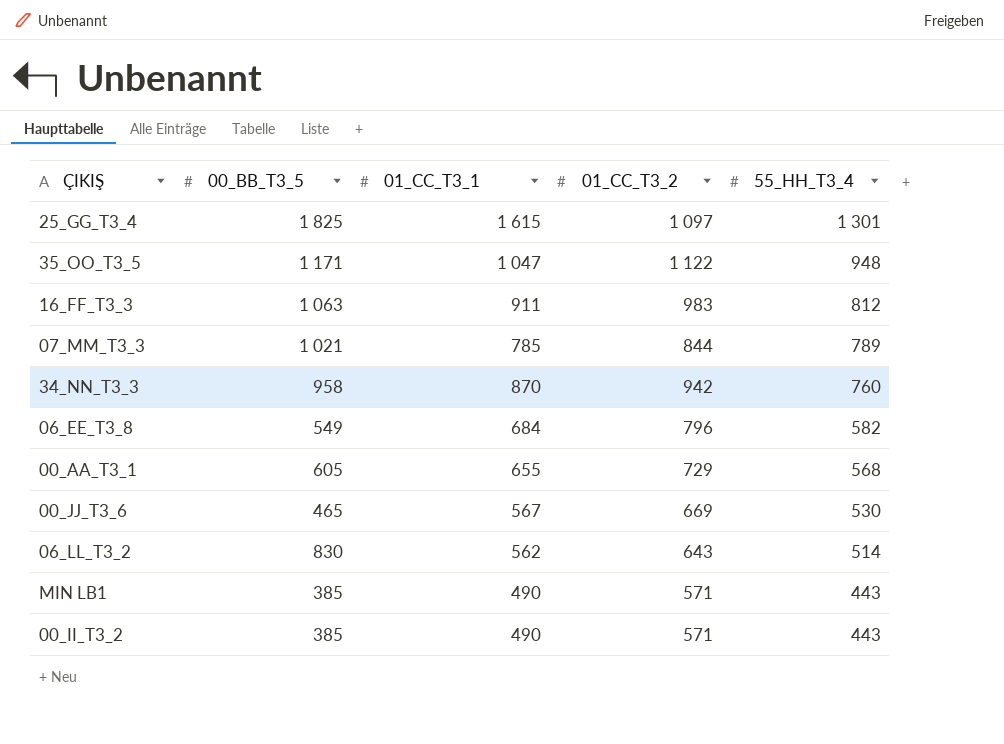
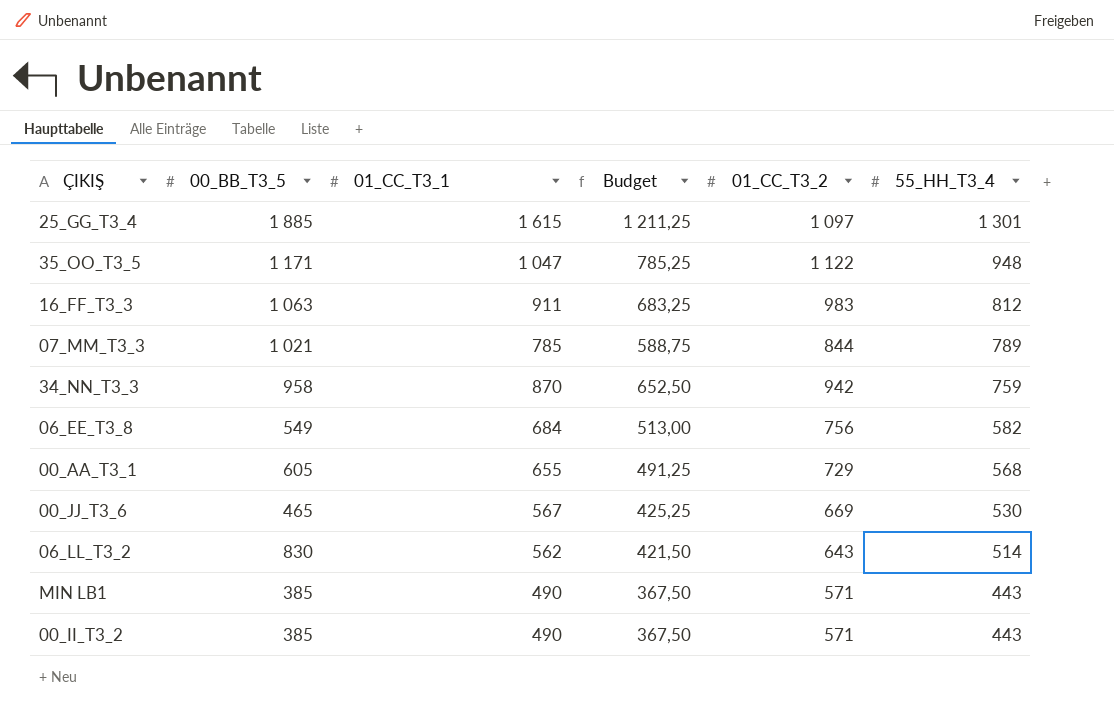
column Budget | formula: none -> [01_CC_T3_1] * 0,75
25_GG_T3_4 | 00_BB_T3_5: 1 825 -> 1 885
34_NN_T3_3 | 55_HH_T3_4: 760 -> 759
06_EE_T3_8 | 01_CC_T3_2: 796 -> 756

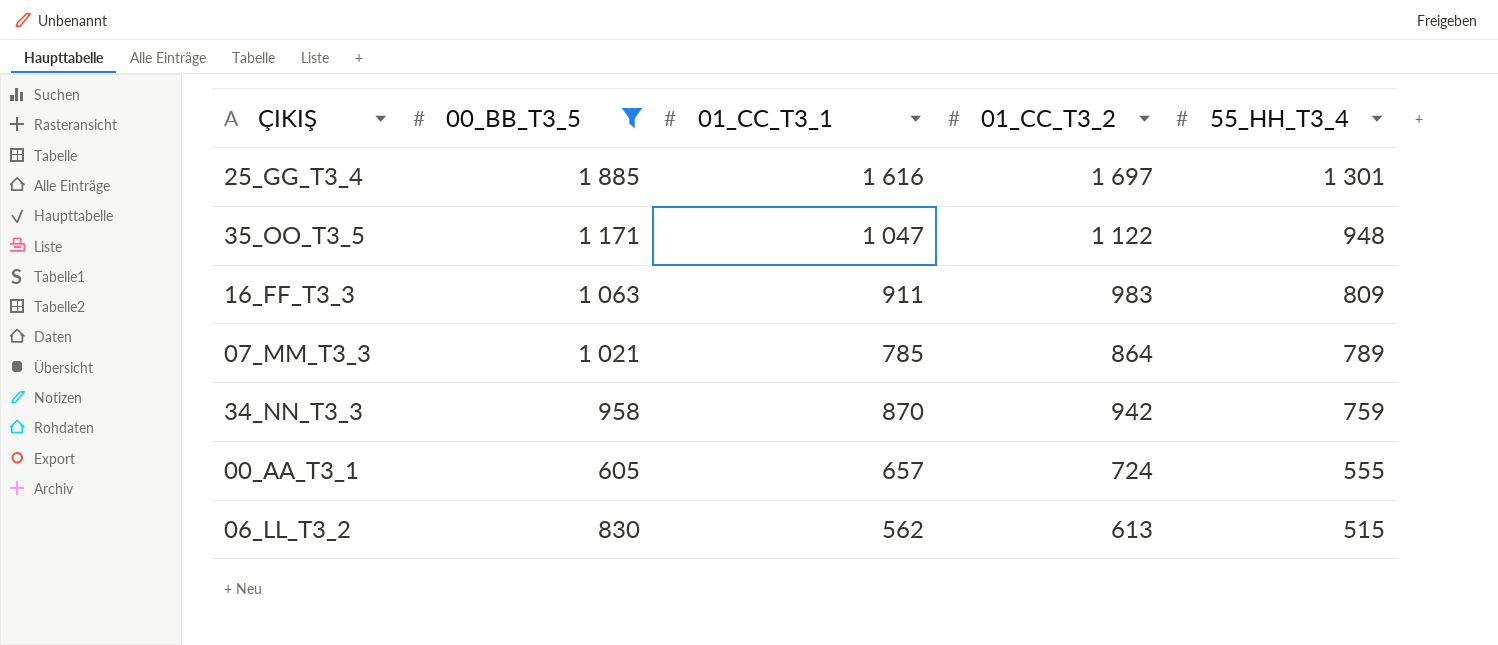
filter: none -> 00_BB_T3_5 >= 605
column Budget | formula: [01_CC_T3_1] * 0,75 -> none
25_GG_T3_4 | 01_CC_T3_1: 1 615 -> 1 616
25_GG_T3_4 | 01_CC_T3_2: 1 097 -> 1 697
16_FF_T3_3 | 55_HH_T3_4: 812 -> 809
07_MM_T3_3 | 01_CC_T3_2: 844 -> 864
00_AA_T3_1 | 01_CC_T3_1: 655 -> 657
00_AA_T3_1 | 01_CC_T3_2: 729 -> 724
00_AA_T3_1 | 55_HH_T3_4: 568 -> 555
06_LL_T3_2 | 01_CC_T3_2: 643 -> 613
06_LL_T3_2 | 55_HH_T3_4: 514 -> 515

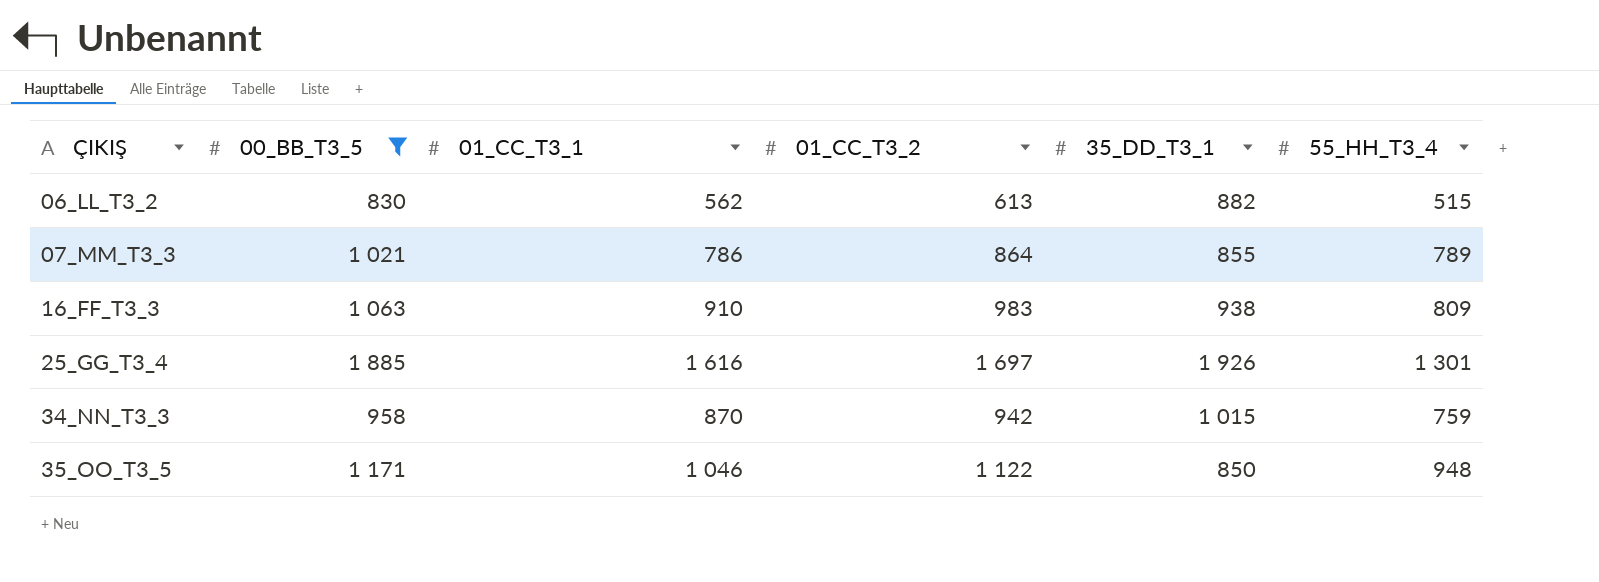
row order: 55_HH_T3_4 descending -> ÇIKIŞ ascending
column 35_DD_T3_1 | position: none -> 5
row 00_AA_T3_1: 605 | 657 | 724 | 555 -> none
07_MM_T3_3 | 01_CC_T3_1: 785 -> 786
16_FF_T3_3 | 01_CC_T3_1: 911 -> 910
35_OO_T3_5 | 01_CC_T3_1: 1 047 -> 1 046

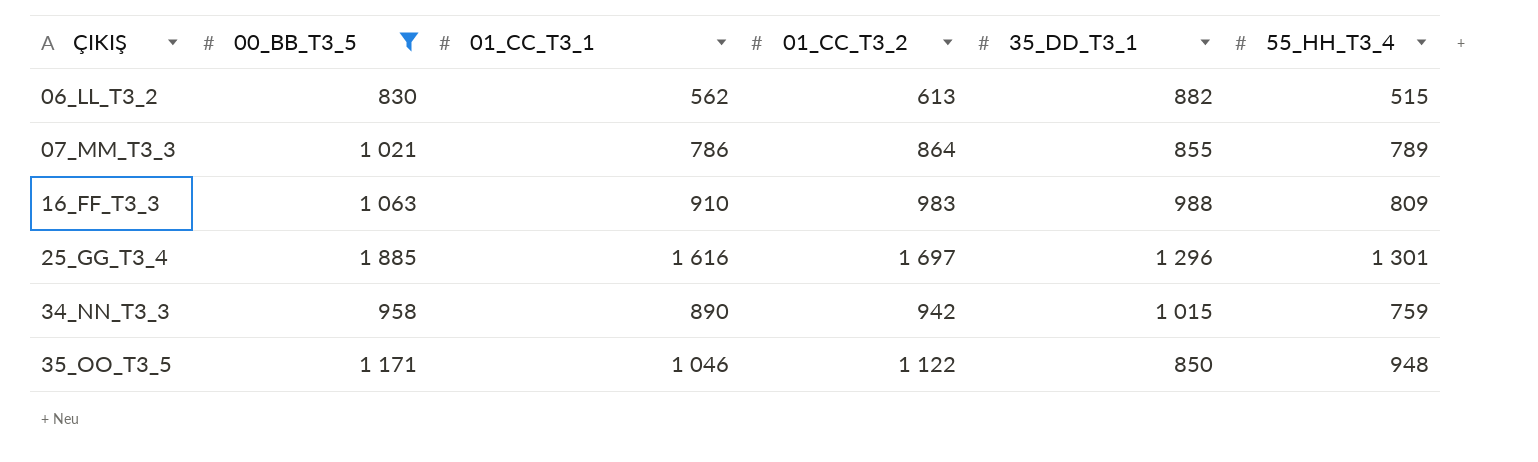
16_FF_T3_3 | 35_DD_T3_1: 938 -> 988
25_GG_T3_4 | 35_DD_T3_1: 1 926 -> 1 296
34_NN_T3_3 | 01_CC_T3_1: 870 -> 890

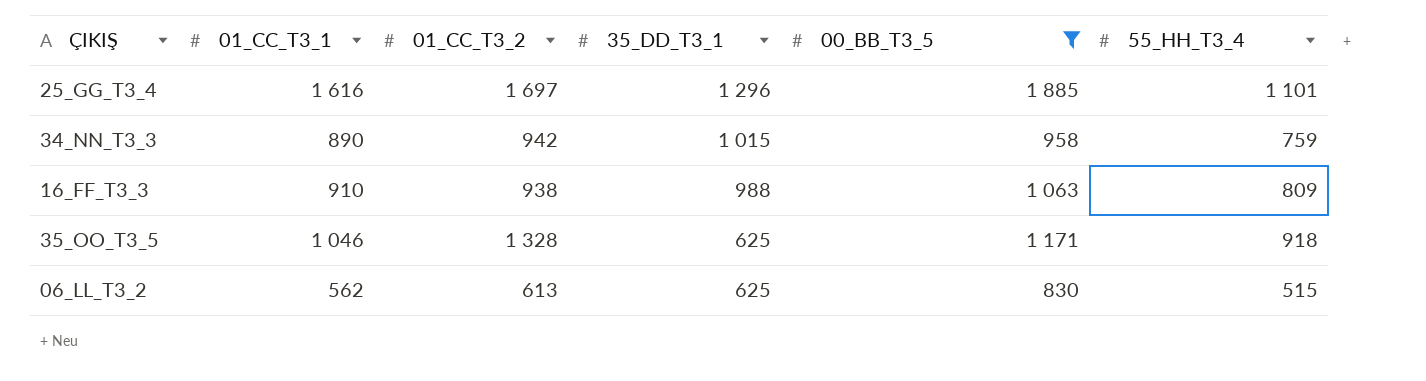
row order: ÇIKIŞ ascending -> 35_DD_T3_1 descending
column 00_BB_T3_5 | position: 2 -> 5
row 07_MM_T3_3: 1 021 | 786 | 864 | 855 | 789 -> none
25_GG_T3_4 | 55_HH_T3_4: 1 301 -> 1 101
16_FF_T3_3 | 01_CC_T3_2: 983 -> 938
35_OO_T3_5 | 01_CC_T3_2: 1 122 -> 1 328
35_OO_T3_5 | 35_DD_T3_1: 850 -> 625
35_OO_T3_5 | 55_HH_T3_4: 948 -> 918
06_LL_T3_2 | 35_DD_T3_1: 882 -> 625

